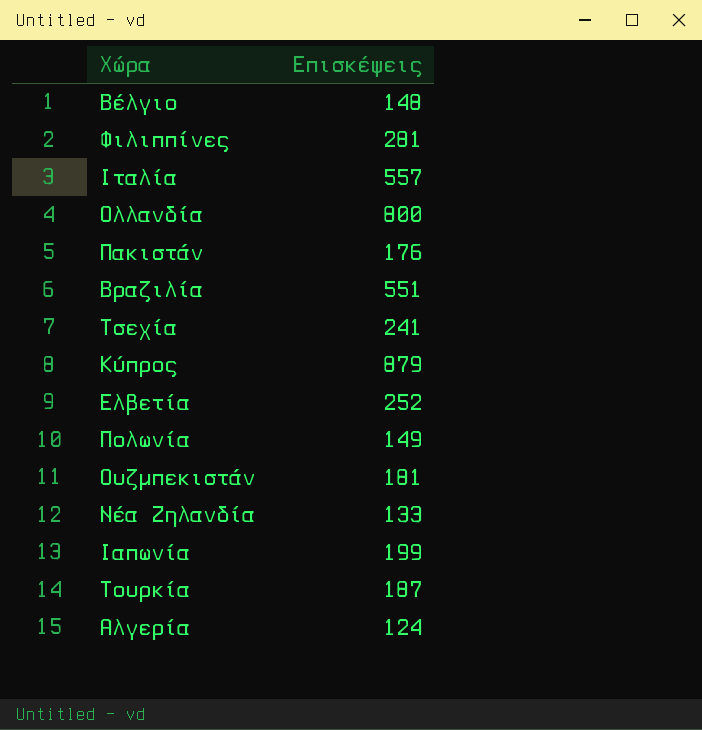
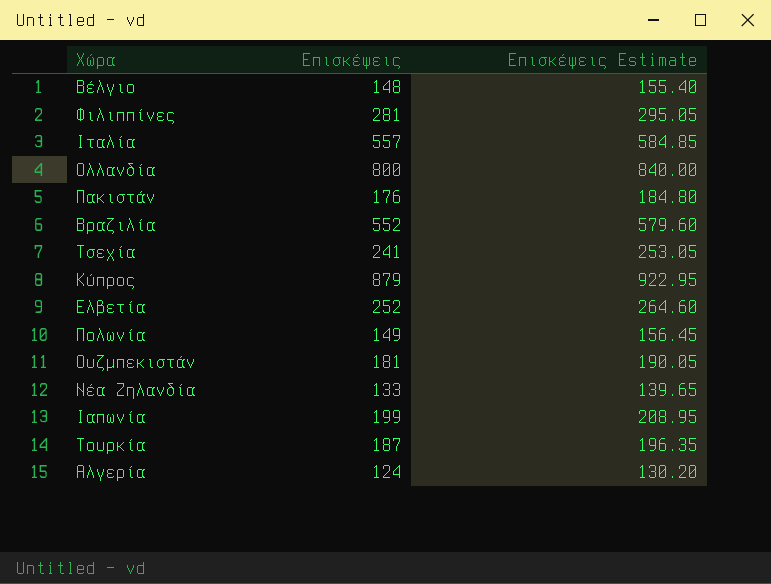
column Επισκέψεις Estimate | formula: none -> [Επισκέψεις] * 1.05
Βραζιλία | Επισκέψεις: 551 -> 552

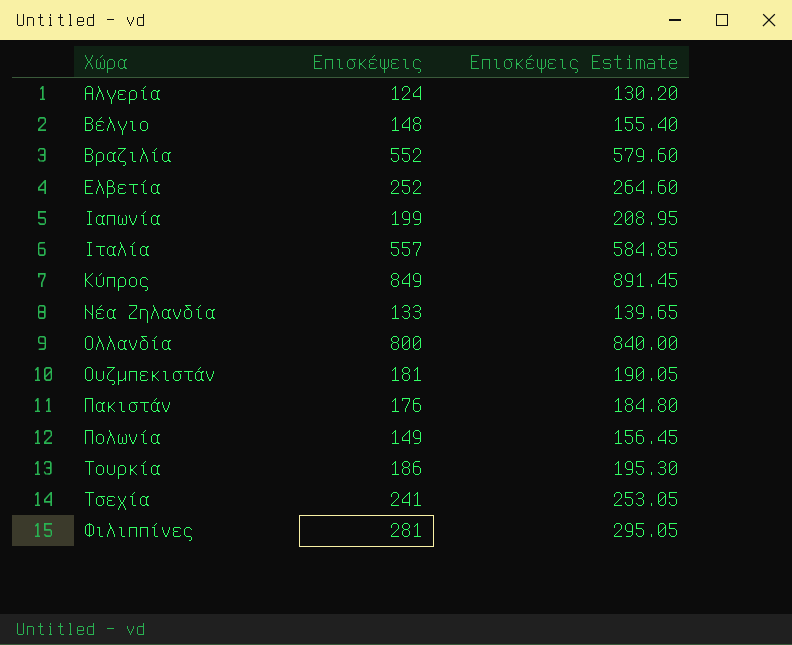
row order: none -> Χώρα ascending
Κύπρος | Επισκέψεις: 879 -> 849
Κύπρος | Επισκέψεις Estimate: 922.95 -> 891.45
Τουρκία | Επισκέψεις: 187 -> 186
Τουρκία | Επισκέψεις Estimate: 196.35 -> 195.30

